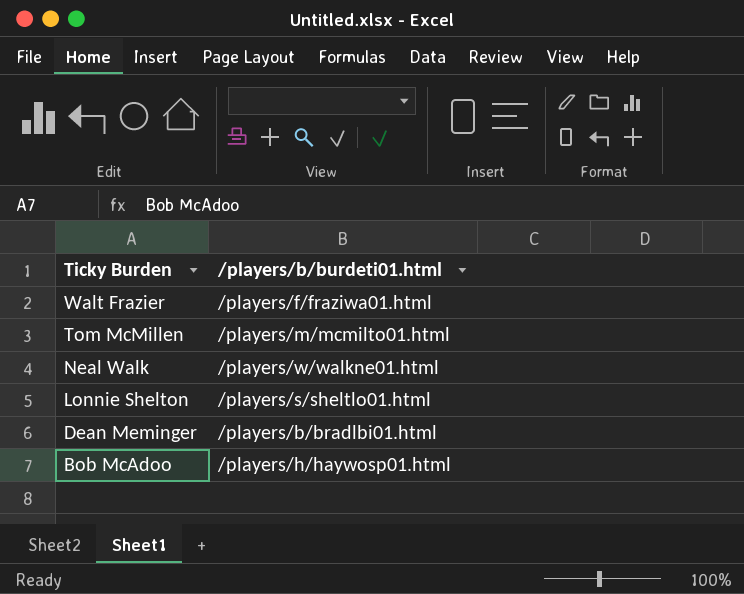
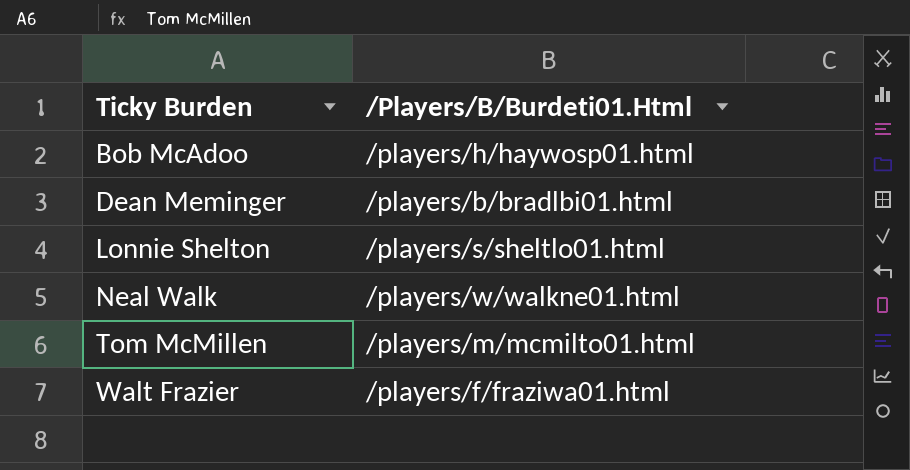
row order: Ticky Burden descending -> Ticky Burden ascending
column name: /players/b/burdeti01.html -> /Players/B/Burdeti01.Html

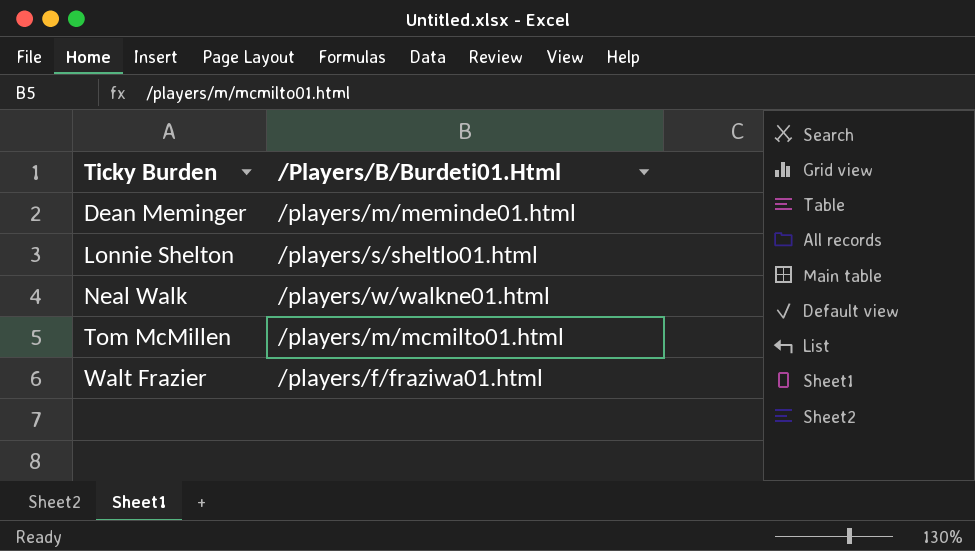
row Bob McAdoo: /players/h/haywosp01.html -> none
Dean Meminger | /Players/B/Burdeti01.Html: /players/b/bradlbi01.html -> /players/m/meminde01.html

